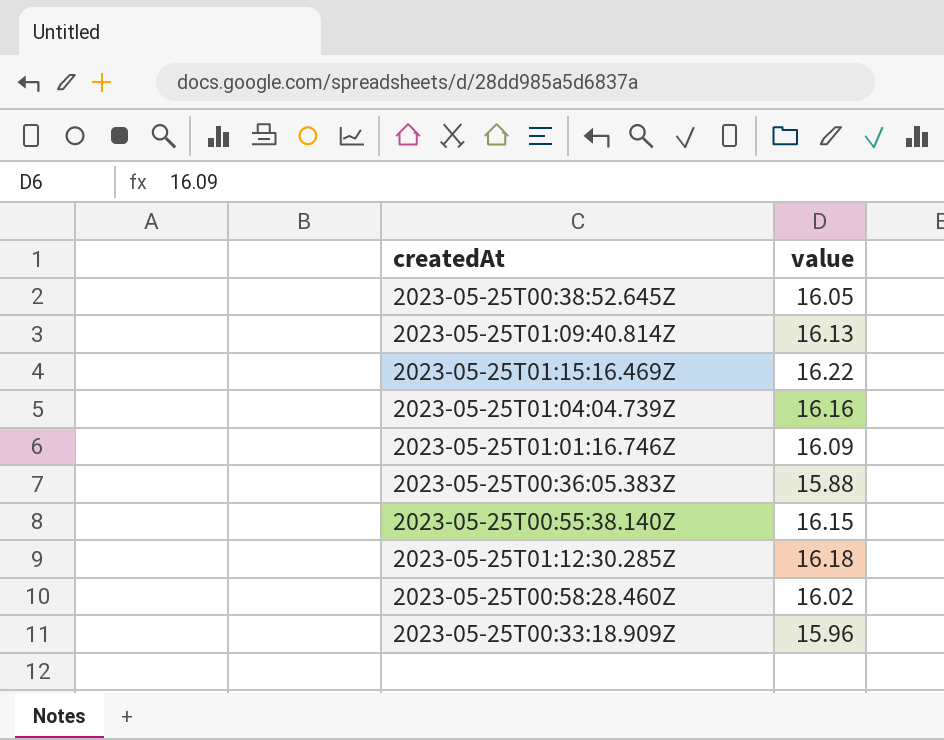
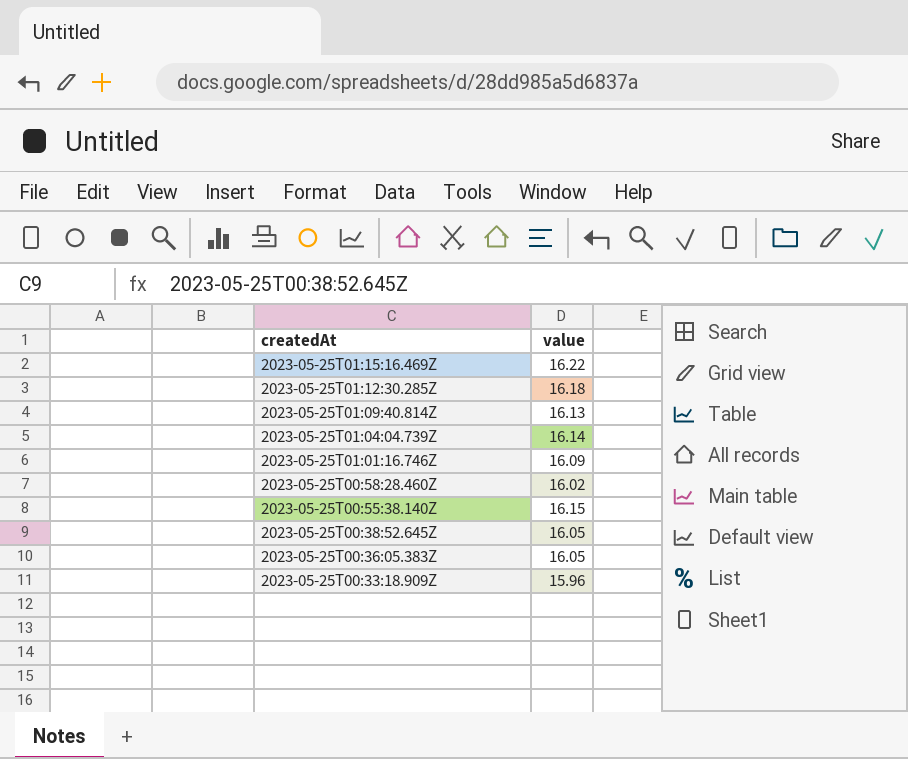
row order: none -> createdAt descending
2023-05-25T01:04:04.739Z | value: 16.16 -> 16.14
2023-05-25T00:36:05.383Z | value: 15.88 -> 16.05

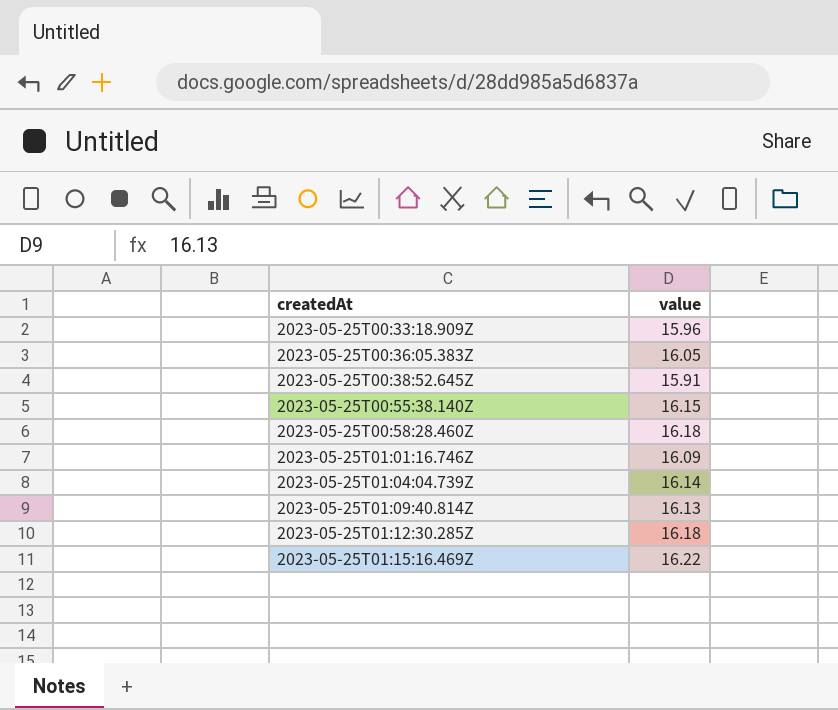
row order: createdAt descending -> createdAt ascending
2023-05-25T00:38:52.645Z | value: 16.05 -> 15.91
2023-05-25T00:58:28.460Z | value: 16.02 -> 16.18

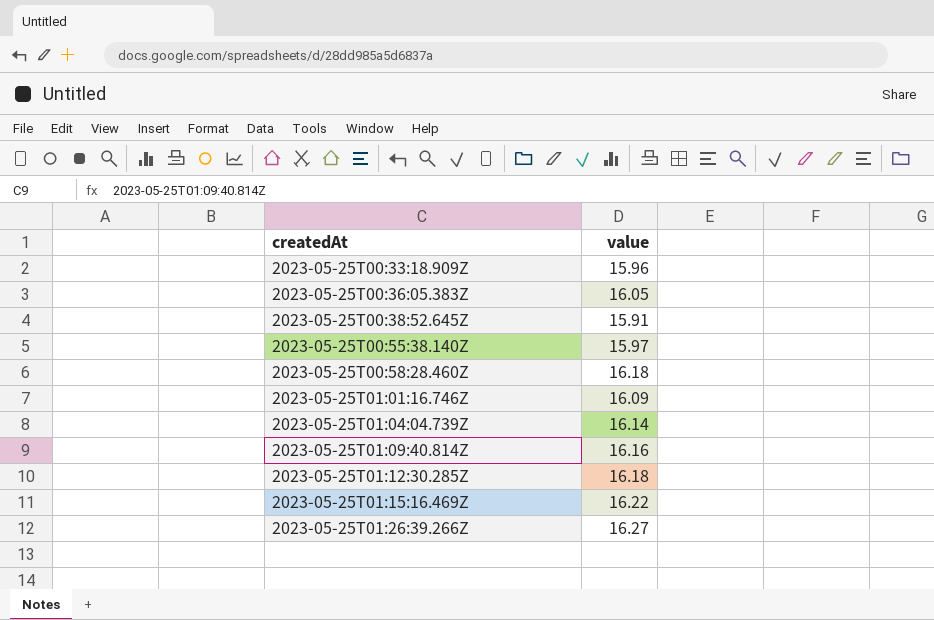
2023-05-25T00:55:38.140Z | value: 16.15 -> 15.97
2023-05-25T01:09:40.814Z | value: 16.13 -> 16.16
row 2023-05-25T01:26:39.266Z: none -> 16.27

